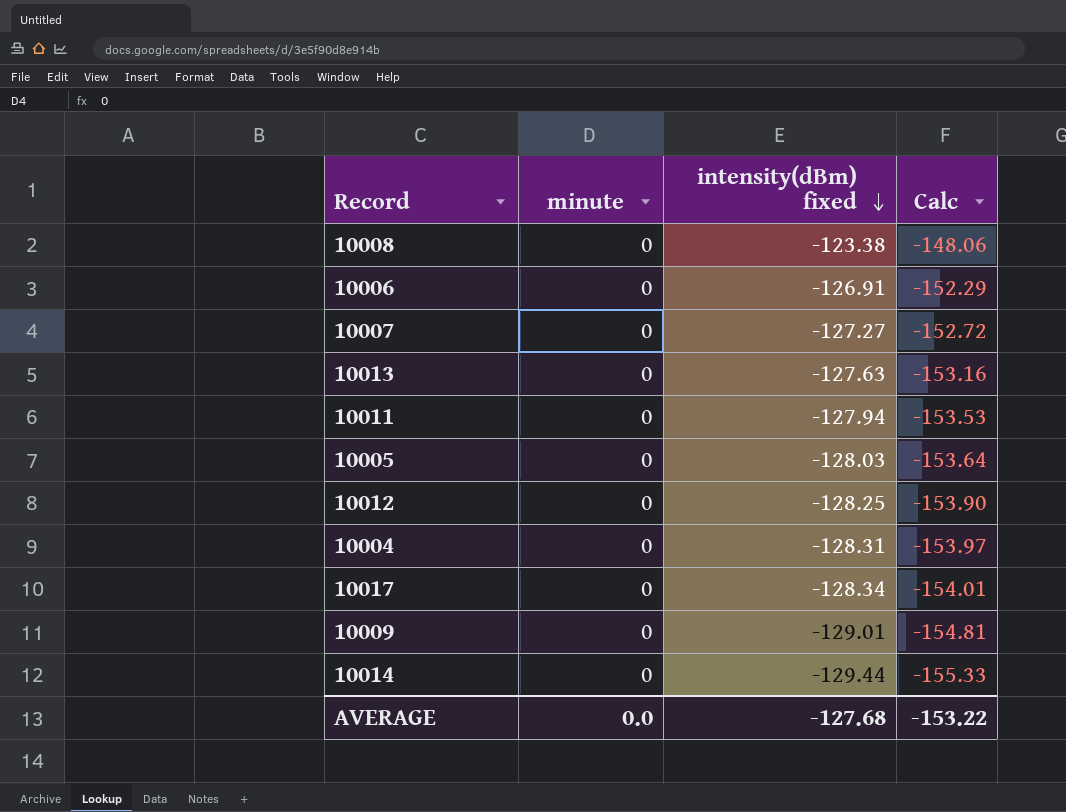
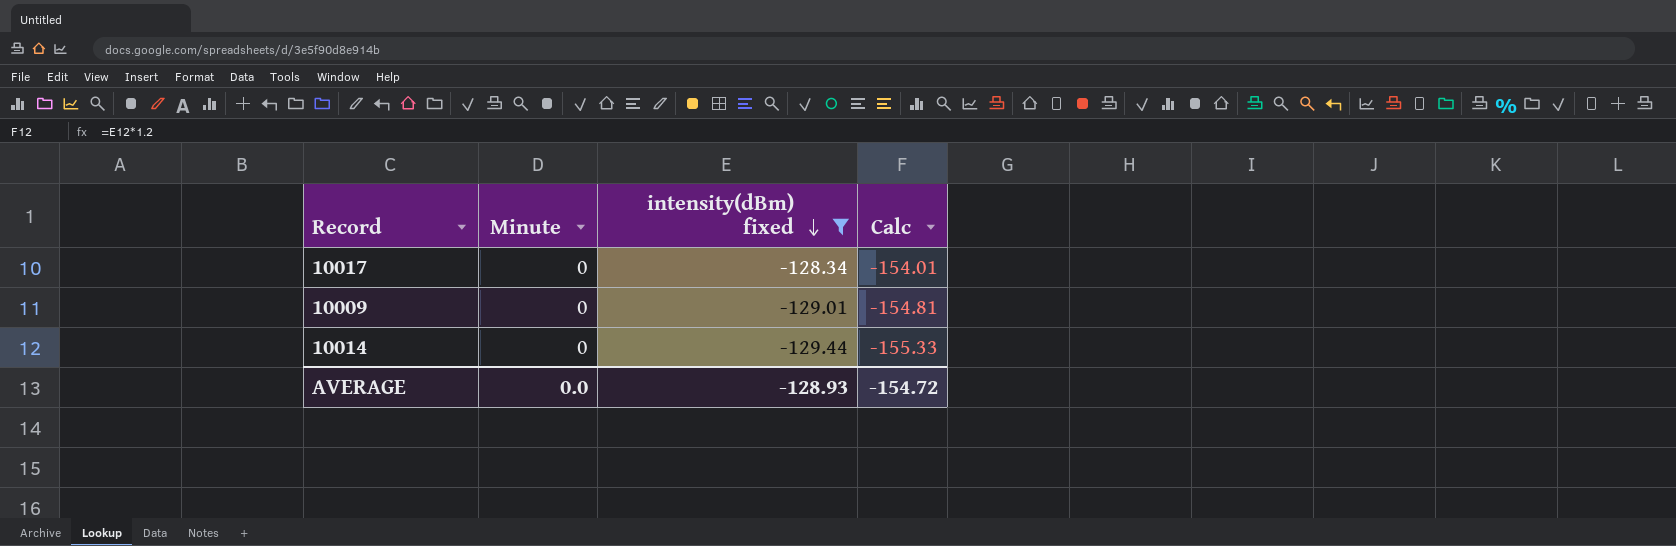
filter: none -> intensity(dBm) fixed <= -128.34
column name: minute -> Minute
AVERAGE | intensity(dBm) fixed: -127.68 -> -128.93
AVERAGE | Calc: -153.22 -> -154.72

